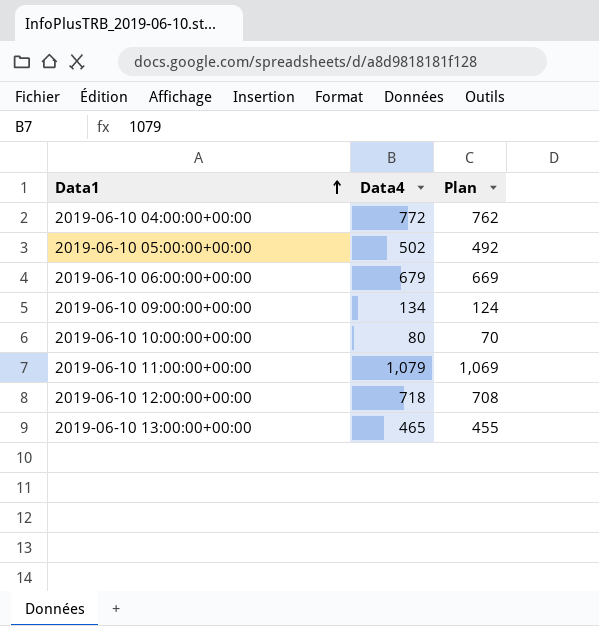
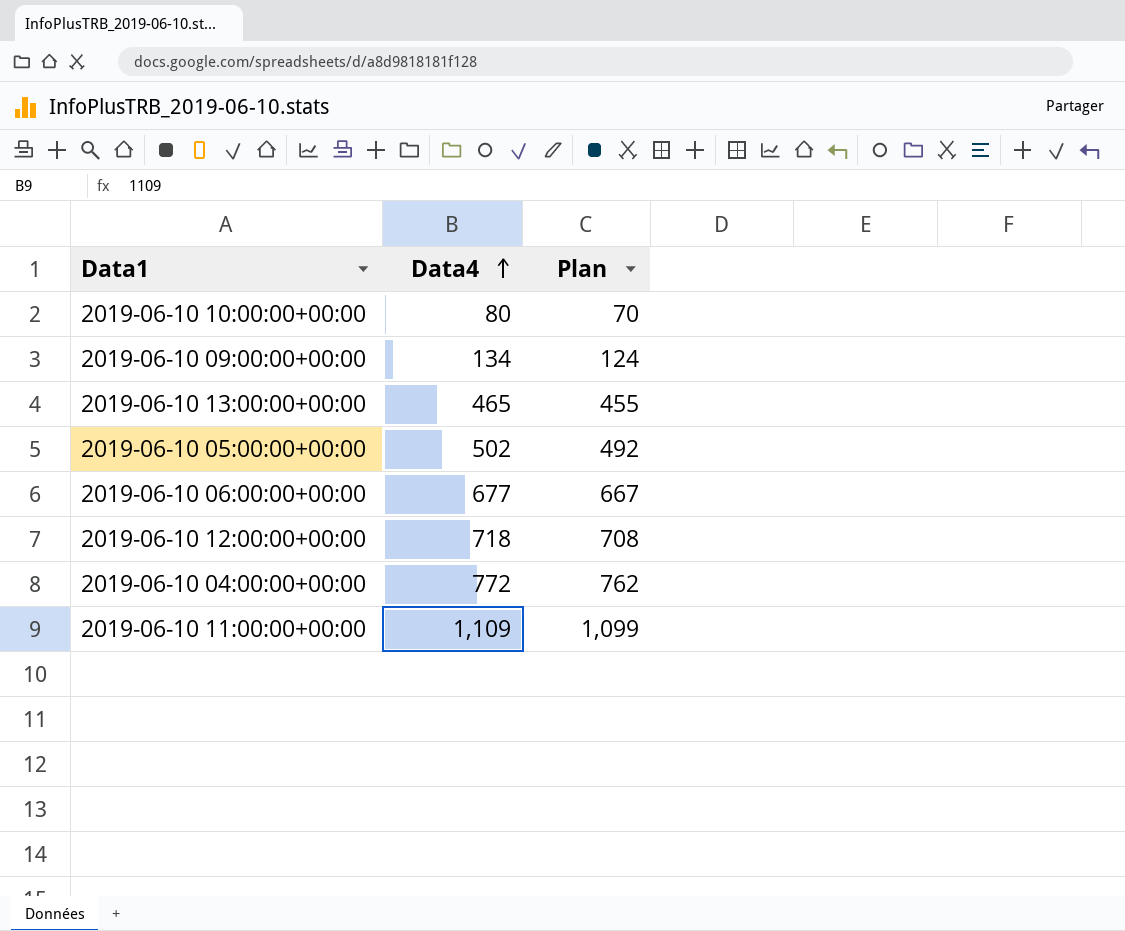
row order: Data1 ascending -> Data4 ascending
2019-06-10 06:00:00+00:00 | Data4: 679 -> 677
2019-06-10 06:00:00+00:00 | Plan: 669 -> 667
2019-06-10 11:00:00+00:00 | Data4: 1,079 -> 1,109
2019-06-10 11:00:00+00:00 | Plan: 1,069 -> 1,099

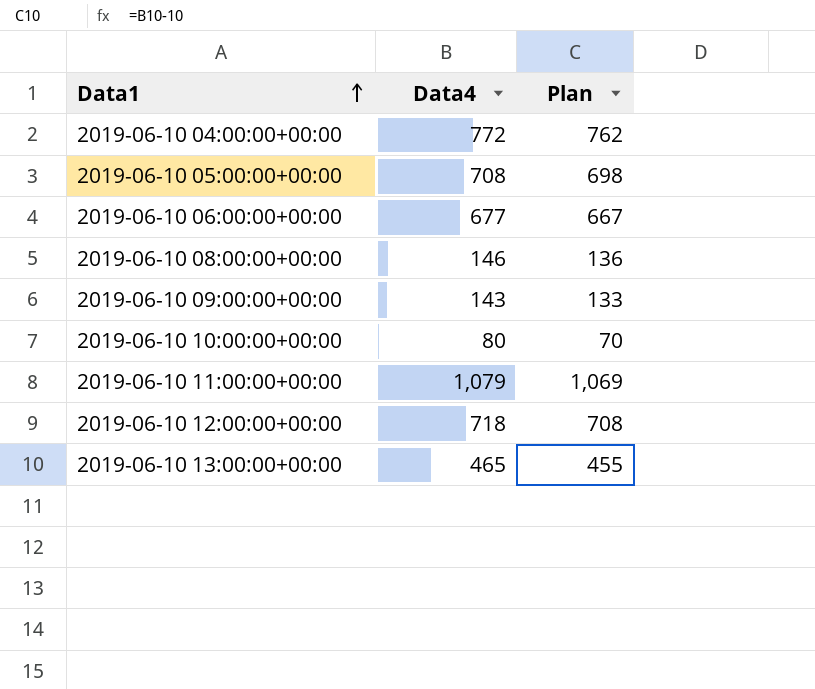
row order: Data4 ascending -> Data1 ascending
2019-06-10 05:00:00+00:00 | Data4: 502 -> 708
2019-06-10 05:00:00+00:00 | Plan: 492 -> 698
row 2019-06-10 08:00:00+00:00: none -> 146 | 136
2019-06-10 09:00:00+00:00 | Data4: 134 -> 143
2019-06-10 09:00:00+00:00 | Plan: 124 -> 133
2019-06-10 11:00:00+00:00 | Data4: 1,109 -> 1,079
2019-06-10 11:00:00+00:00 | Plan: 1,099 -> 1,069

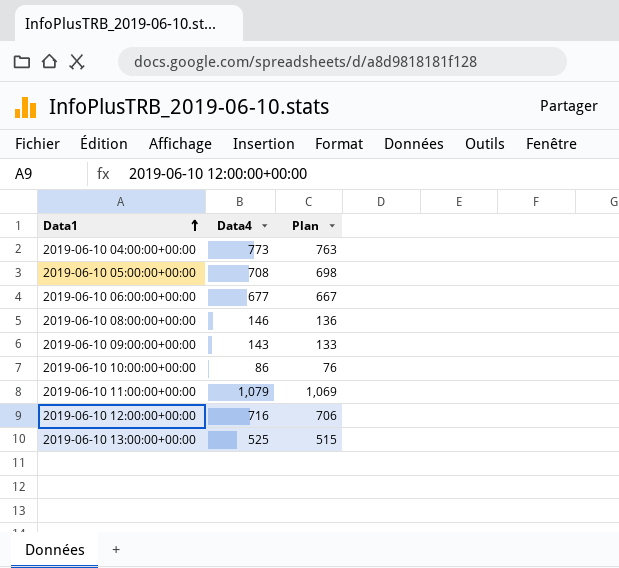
2019-06-10 04:00:00+00:00 | Data4: 772 -> 773
2019-06-10 04:00:00+00:00 | Plan: 762 -> 763
2019-06-10 10:00:00+00:00 | Data4: 80 -> 86
2019-06-10 10:00:00+00:00 | Plan: 70 -> 76
2019-06-10 12:00:00+00:00 | Data4: 718 -> 716
2019-06-10 12:00:00+00:00 | Plan: 708 -> 706
2019-06-10 13:00:00+00:00 | Data4: 465 -> 525
2019-06-10 13:00:00+00:00 | Plan: 455 -> 515

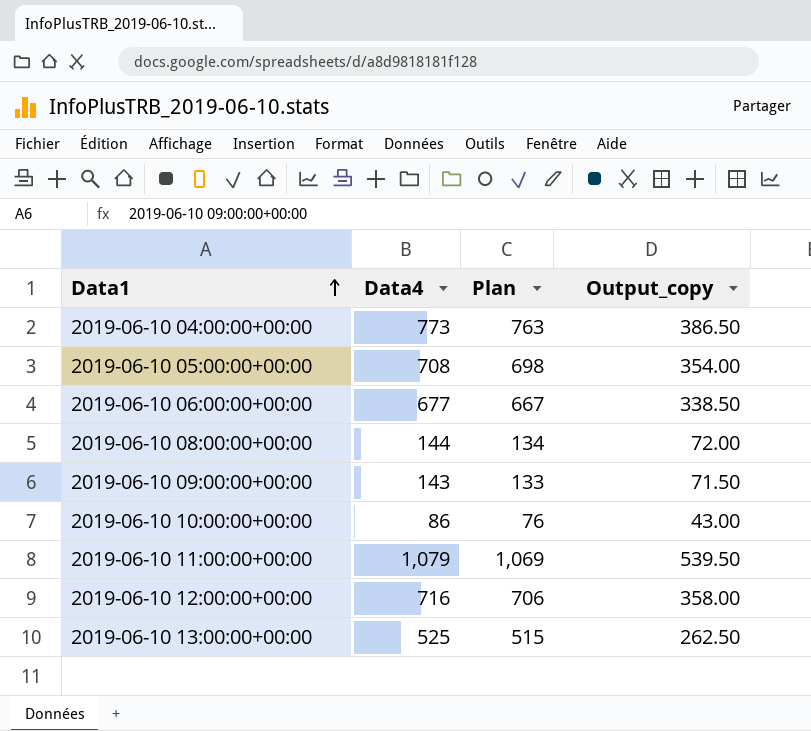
column Output_copy | formula: none -> [Data4] * 0.5
2019-06-10 08:00:00+00:00 | Data4: 146 -> 144
2019-06-10 08:00:00+00:00 | Plan: 136 -> 134

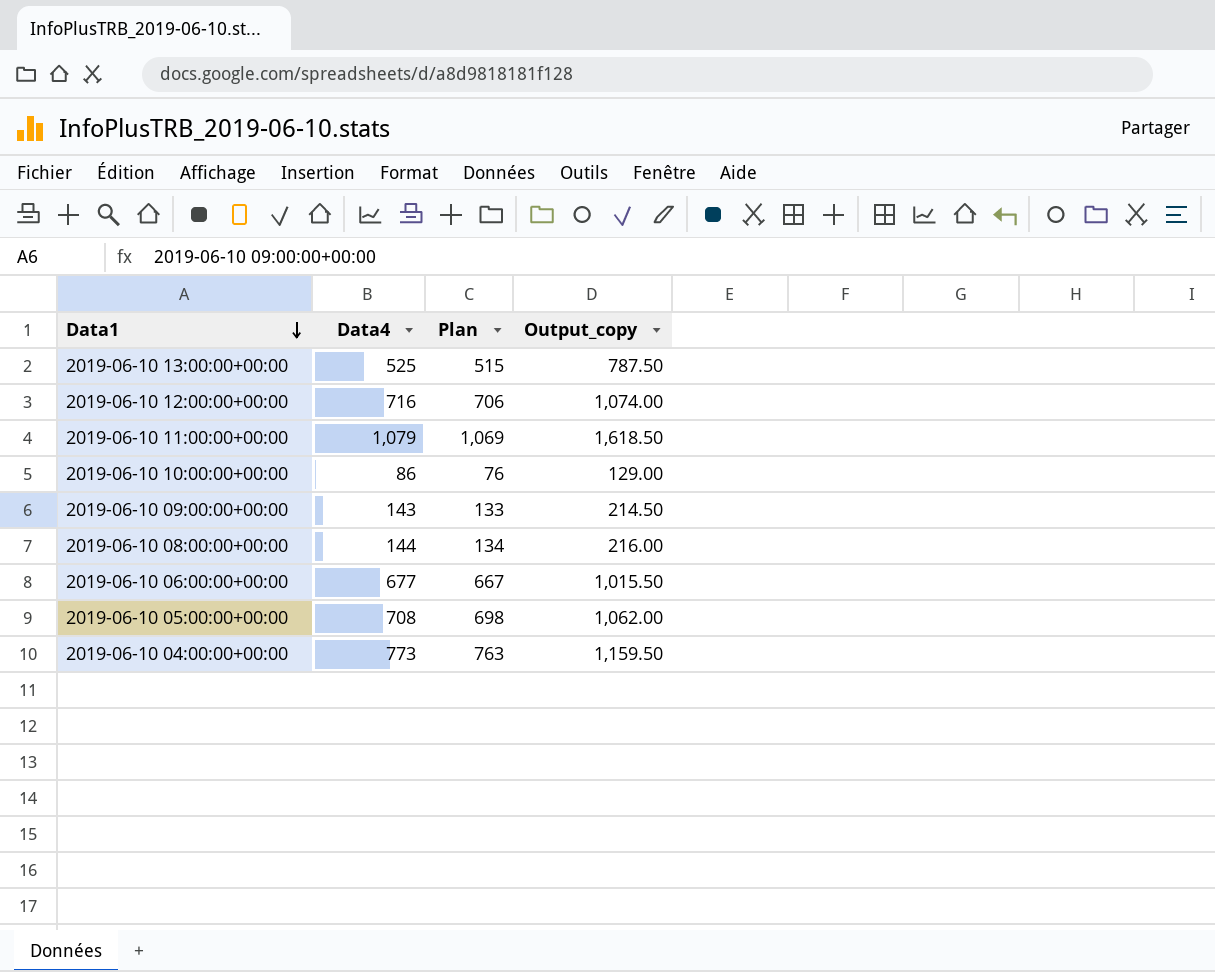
row order: Data1 ascending -> Data1 descending
column Output_copy | formula: [Data4] * 0.5 -> [Data4] * 1.5

